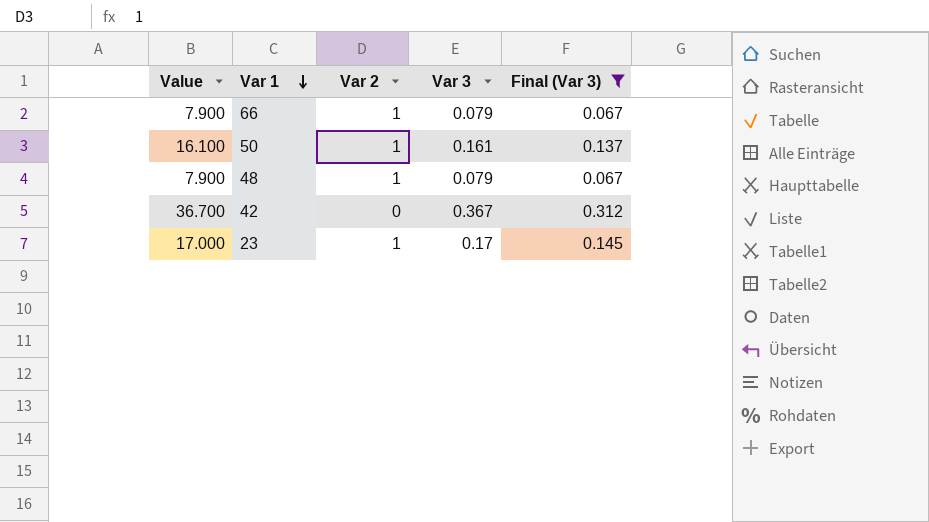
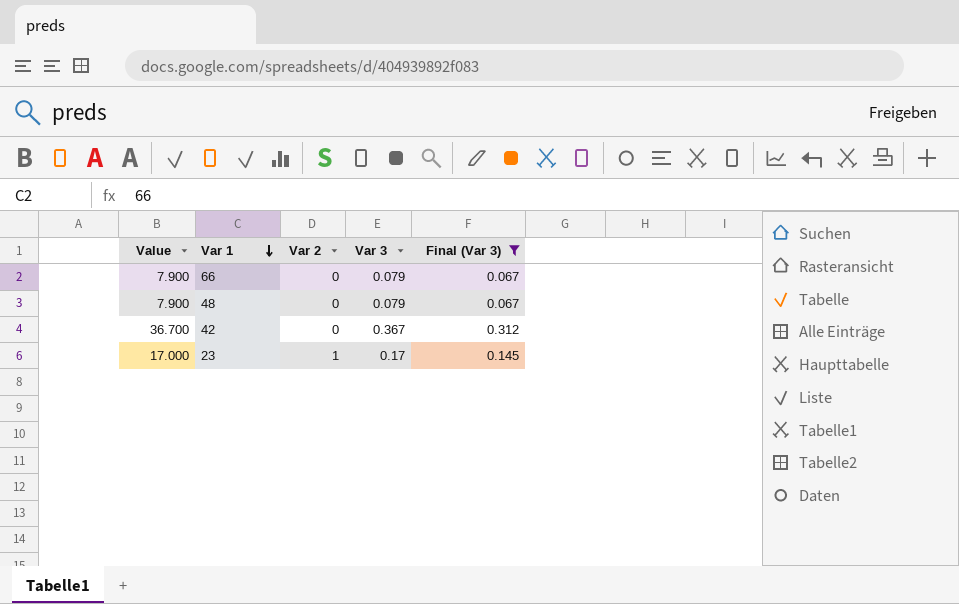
row 50: 16.100 | 1 | 0.161 | 0.137 -> none
66 | Var 2: 1 -> 0
48 | Var 2: 1 -> 0

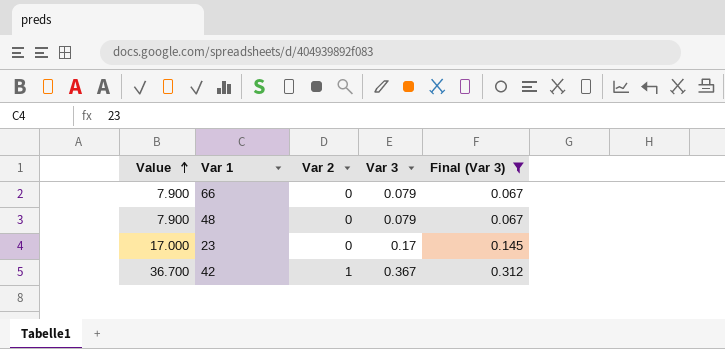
row order: Var 1 descending -> Value ascending
23 | Var 2: 1 -> 0
42 | Var 2: 0 -> 1

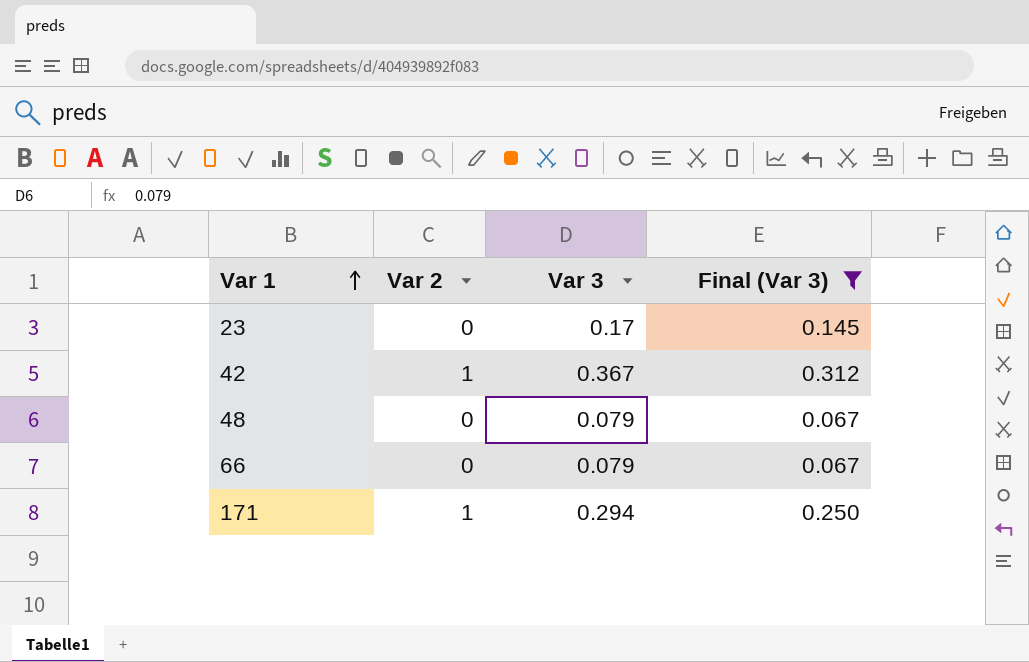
row order: Value ascending -> Var 1 ascending
column Value | formula: [Var 3] * 100 -> none
row 171: none -> 1 | 0.294 | 0.250

